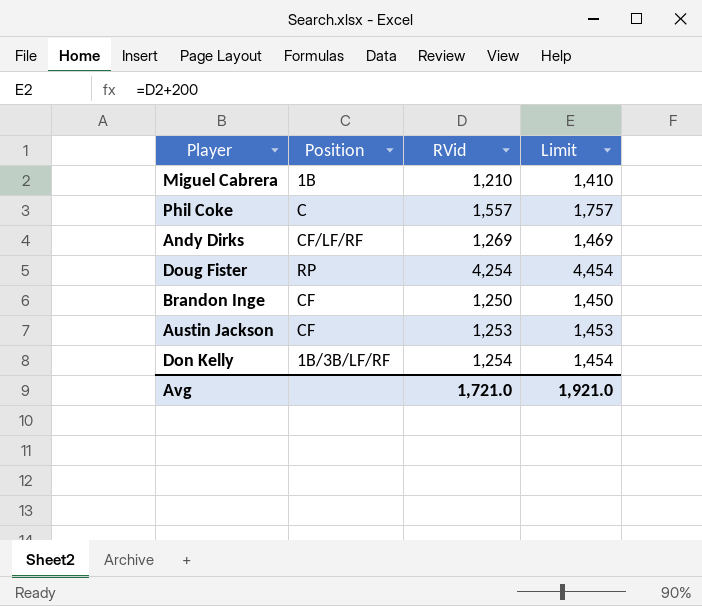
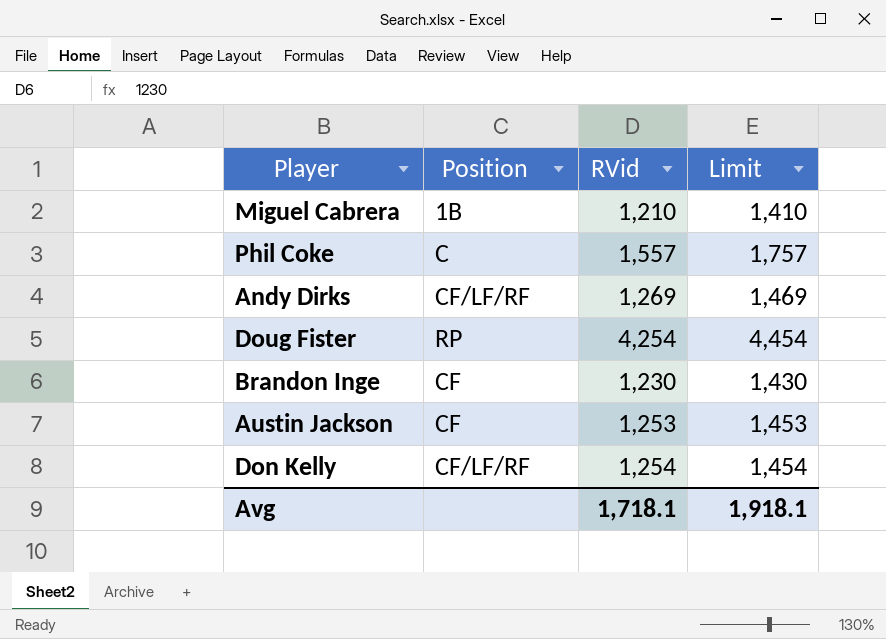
Brandon Inge | RVid: 1,250 -> 1,230
Brandon Inge | Limit: 1,450 -> 1,430
Don Kelly | Position: 1B/3B/LF/RF -> CF/LF/RF
Avg | RVid: 1,721.0 -> 1,718.1
Avg | Limit: 1,921.0 -> 1,918.1

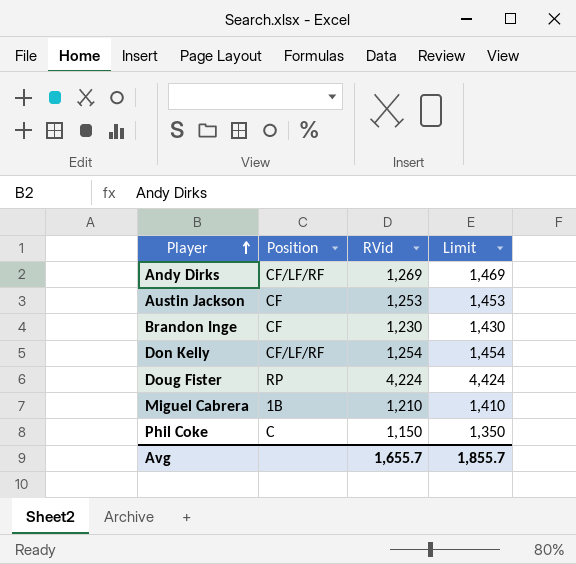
row order: none -> Player ascending
Doug Fister | RVid: 4,254 -> 4,224
Doug Fister | Limit: 4,454 -> 4,424
Phil Coke | RVid: 1,557 -> 1,150
Phil Coke | Limit: 1,757 -> 1,350
Avg | RVid: 1,718.1 -> 1,655.7
Avg | Limit: 1,918.1 -> 1,855.7

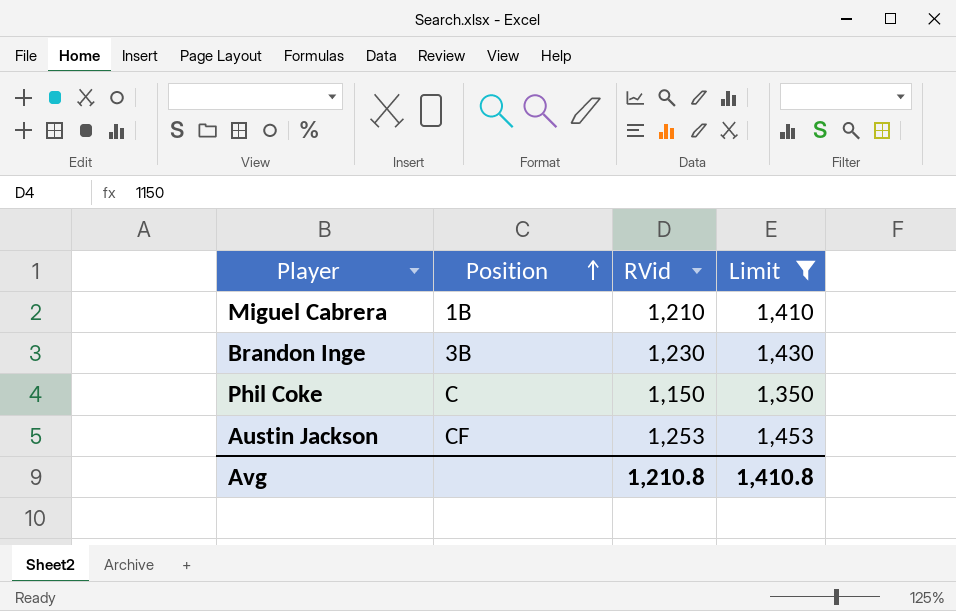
filter: none -> Limit <= 1,453
row order: Player ascending -> Position ascending
Brandon Inge | Position: CF -> 3B
Avg | RVid: 1,655.7 -> 1,210.8
Avg | Limit: 1,855.7 -> 1,410.8

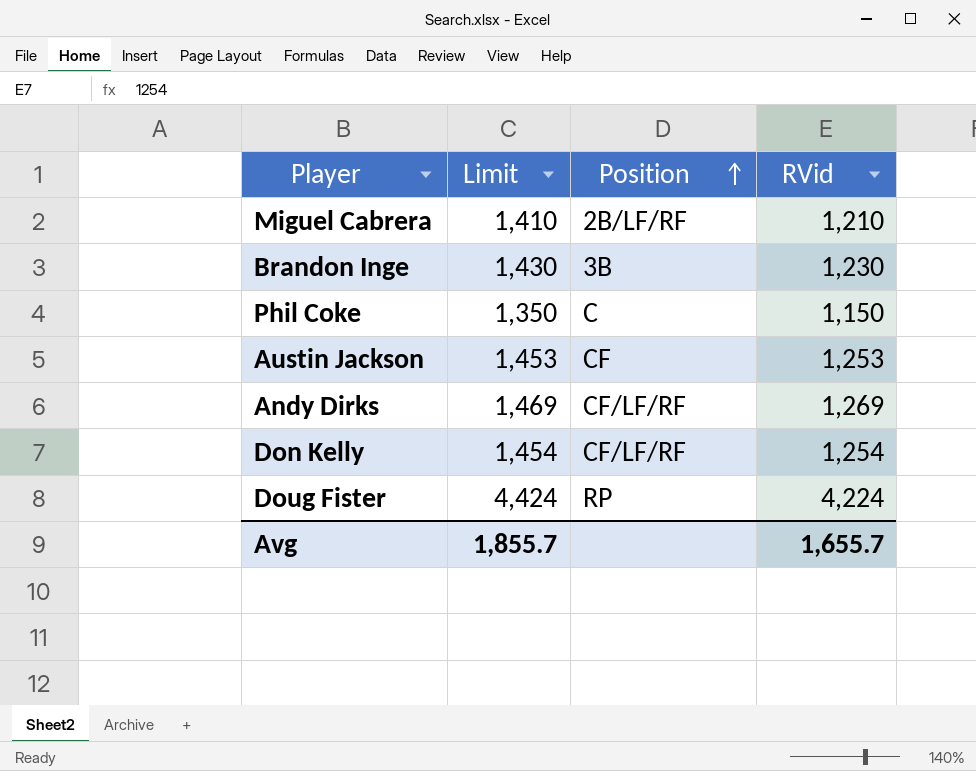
filter: Limit <= 1,453 -> none
column Limit | position: 4 -> 2
Miguel Cabrera | Position: 1B -> 2B/LF/RF
Avg | Limit: 1,410.8 -> 1,855.7
Avg | RVid: 1,210.8 -> 1,655.7

